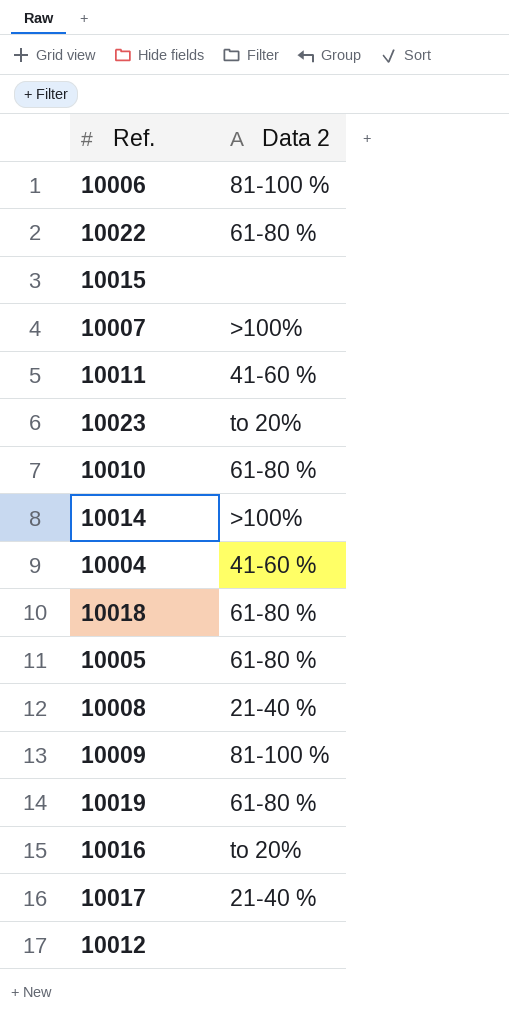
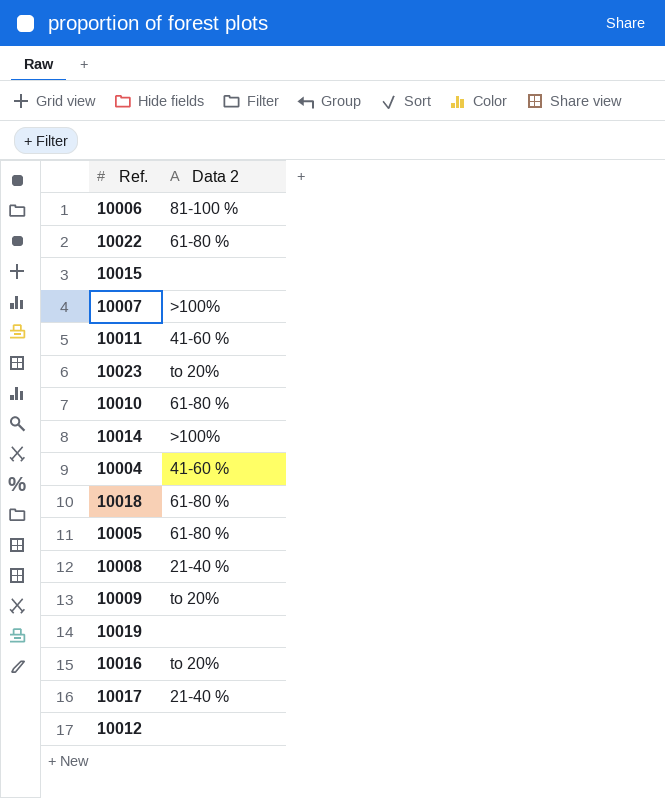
10009 | Data 2: 81-100 % -> to 20%
10019 | Data 2: 61-80 % -> none

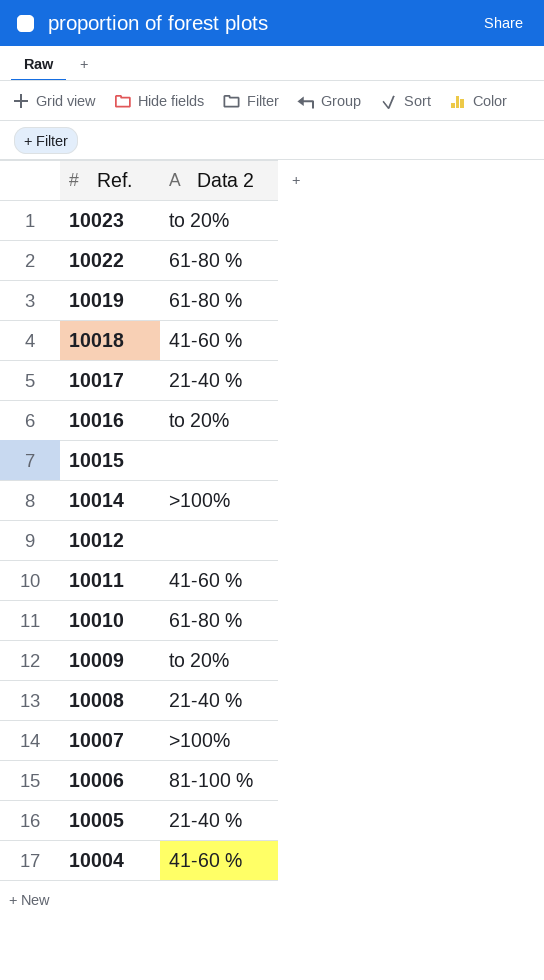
row order: none -> Ref. descending
10019 | Data 2: none -> 61-80 %
10018 | Data 2: 61-80 % -> 41-60 %
10005 | Data 2: 61-80 % -> 21-40 %

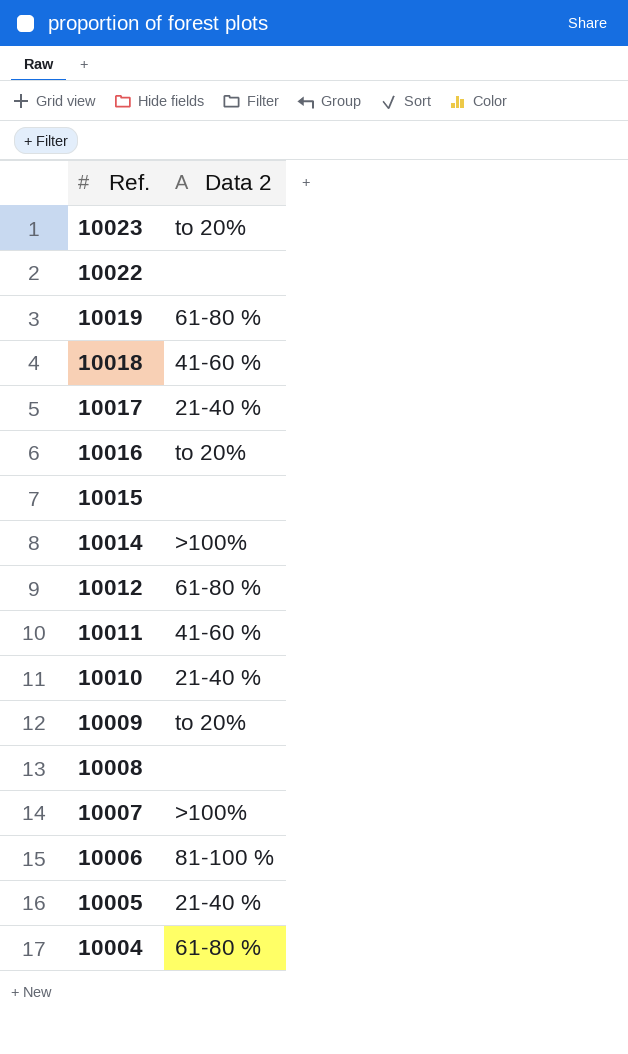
10022 | Data 2: 61-80 % -> none
10012 | Data 2: none -> 61-80 %
10010 | Data 2: 61-80 % -> 21-40 %
10008 | Data 2: 21-40 % -> none
10004 | Data 2: 41-60 % -> 61-80 %

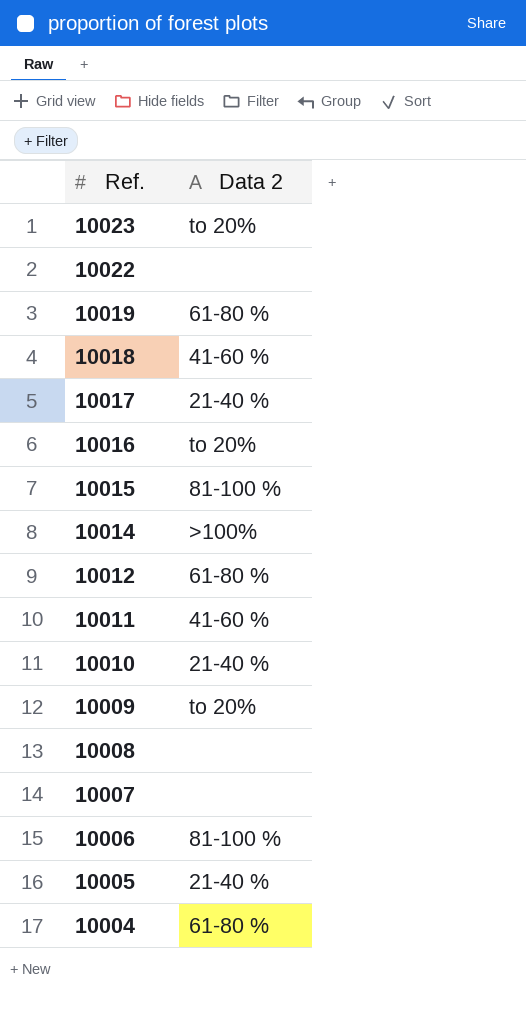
10015 | Data 2: none -> 81-100 %
10007 | Data 2: >100% -> none

